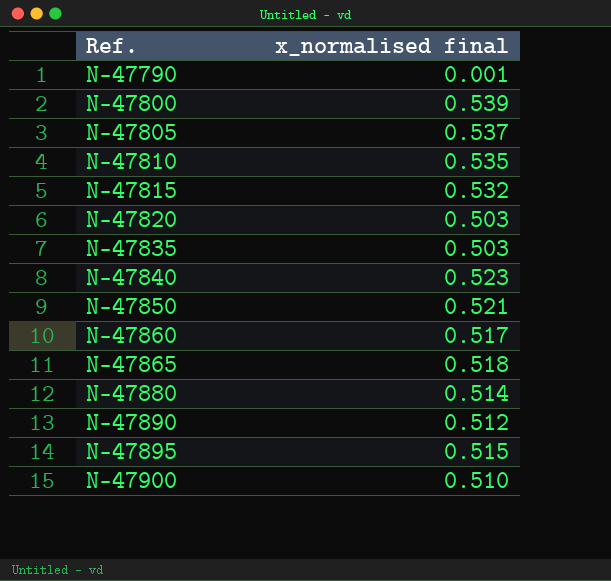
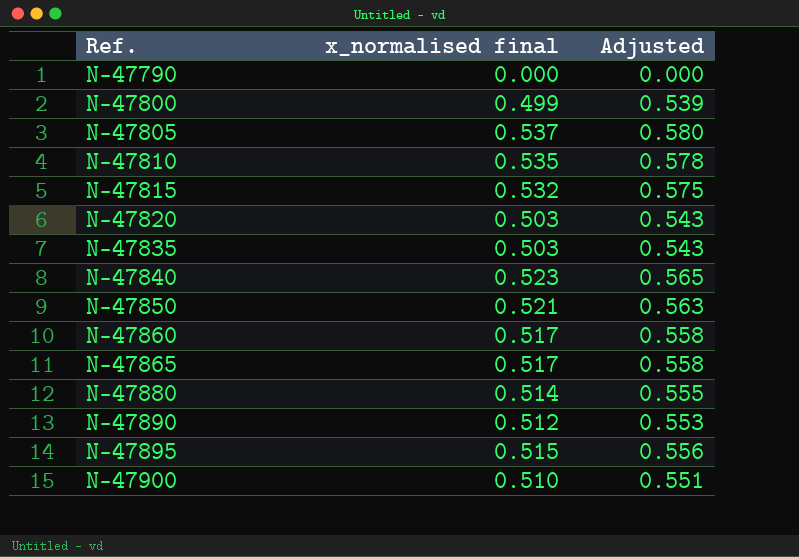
column Adjusted | formula: none -> [x_normalised final] * 1.08
N-47790 | x_normalised final: 0.001 -> 0.000
N-47800 | x_normalised final: 0.539 -> 0.499
N-47865 | x_normalised final: 0.518 -> 0.517

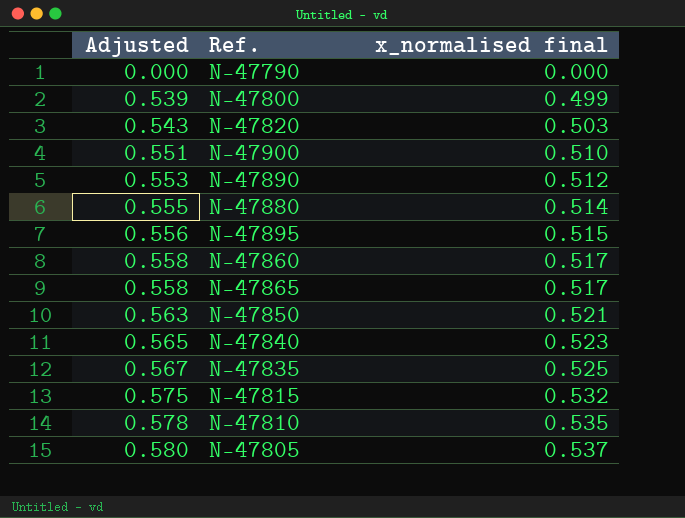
row order: Ref. ascending -> Adjusted ascending
column Adjusted | position: 3 -> 1
N-47835 | Adjusted: 0.543 -> 0.567
N-47835 | x_normalised final: 0.503 -> 0.525

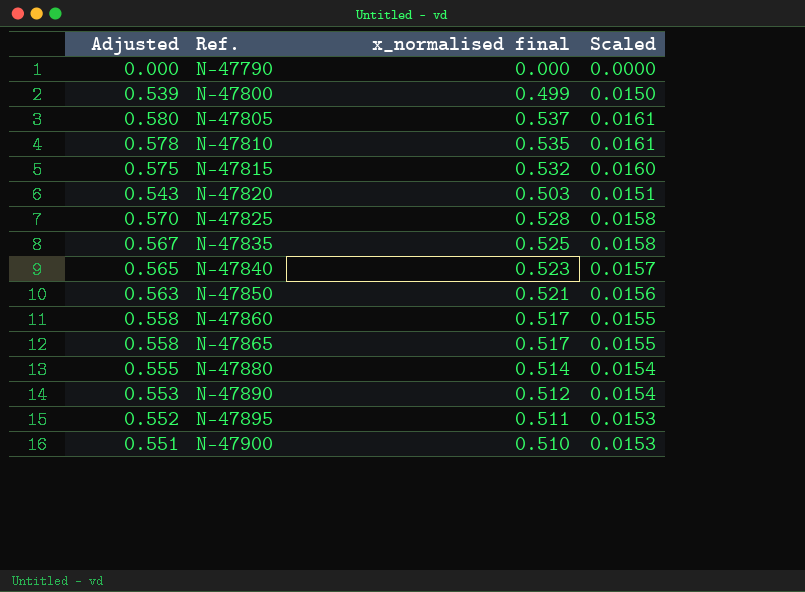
row order: Adjusted ascending -> Ref. ascending
column Scaled | formula: none -> [x_normalised final] * 0.03
row N-47825: none -> 0.570 | 0.528 | 0.0158
N-47895 | Adjusted: 0.556 -> 0.552
N-47895 | x_normalised final: 0.515 -> 0.511

